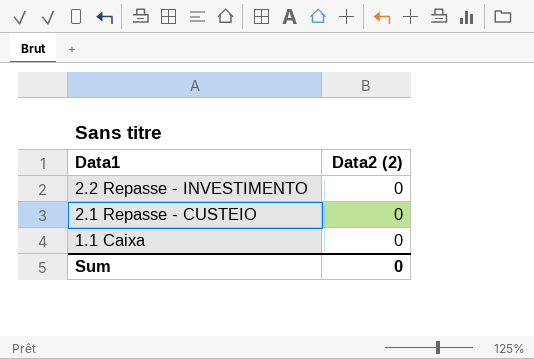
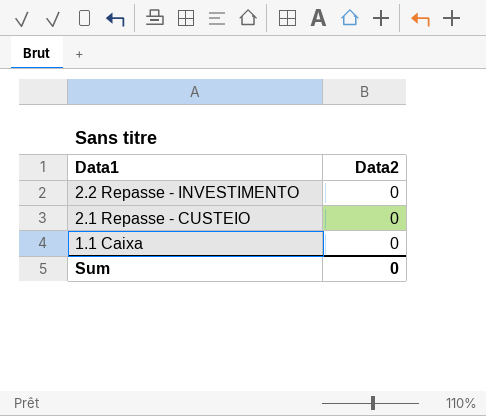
column name: Data2 (2) -> Data2

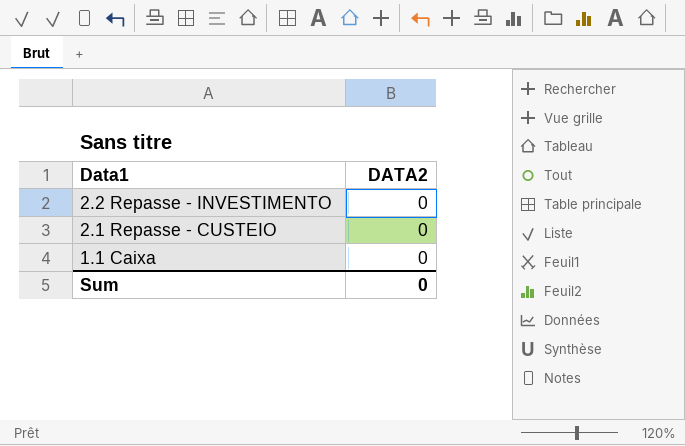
column name: Data2 -> DATA2

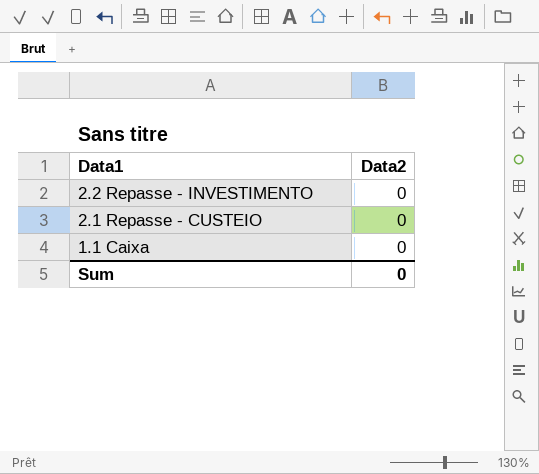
column name: DATA2 -> Data2

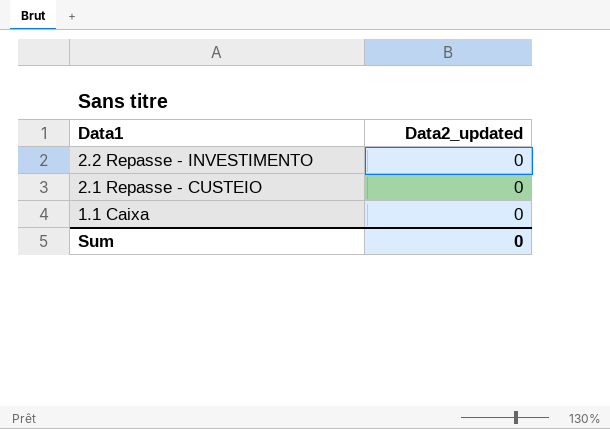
column name: Data2 -> Data2_updated

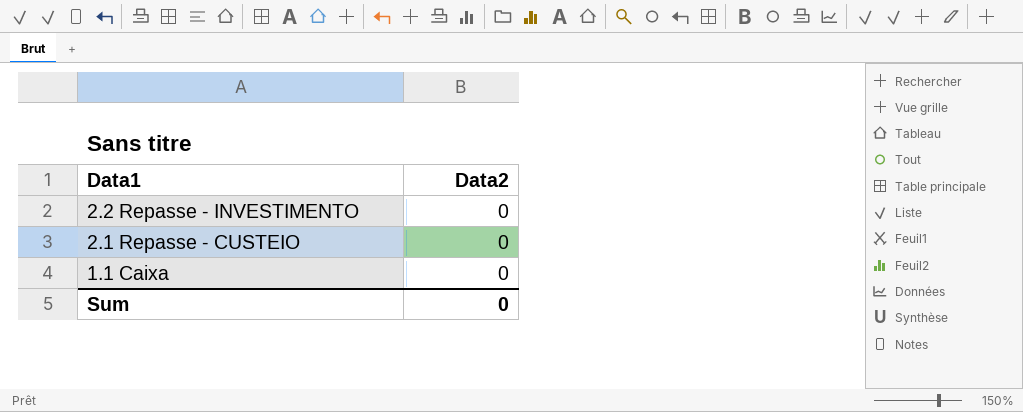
column name: Data2_updated -> Data2

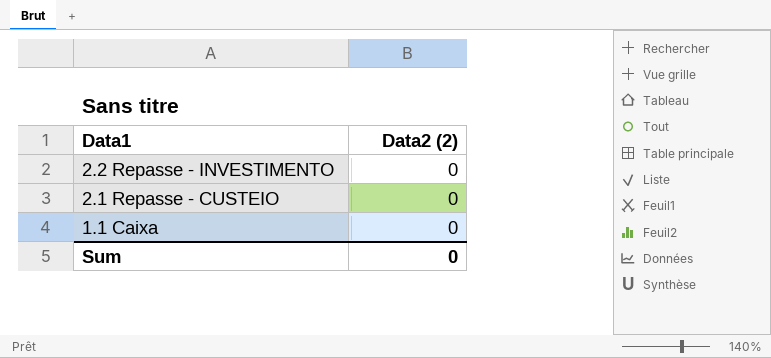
column name: Data2 -> Data2 (2)

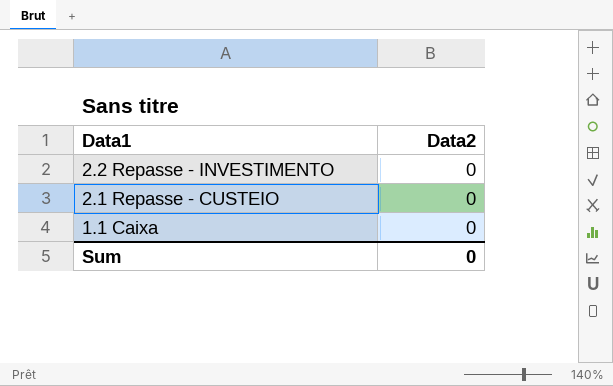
column name: Data2 (2) -> Data2

